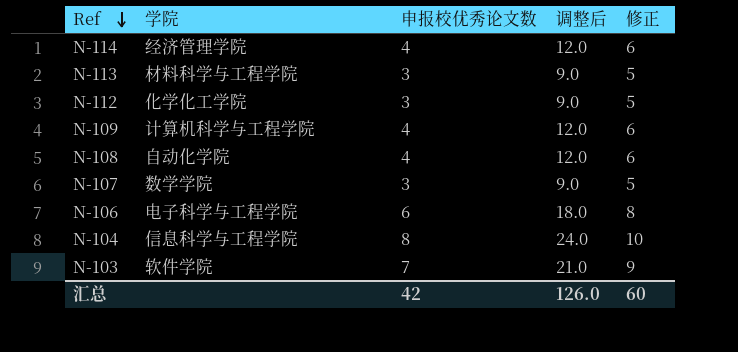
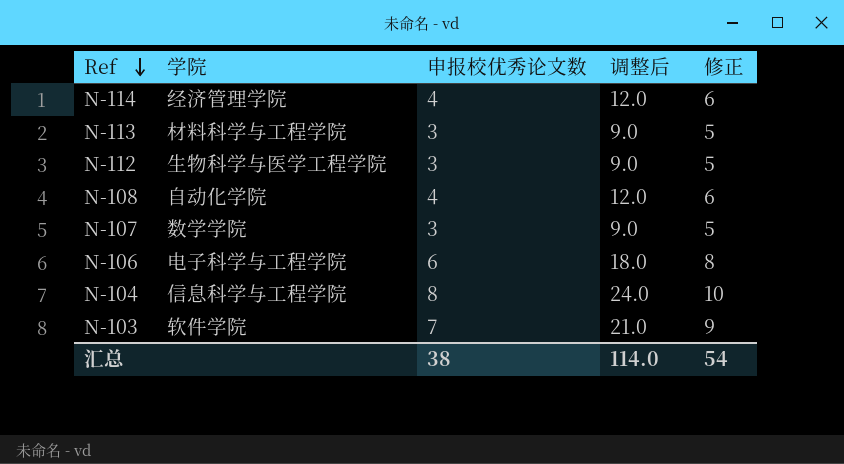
row N-109: 计算机科学与工程学院 | 4 | 12.0 | 6 -> none
N-112 | 学院: 化学化工学院 -> 生物科学与医学工程学院
汇总 | 申报校优秀论文数: 42 -> 38
汇总 | 调整后: 126.0 -> 114.0
汇总 | 修正: 60 -> 54

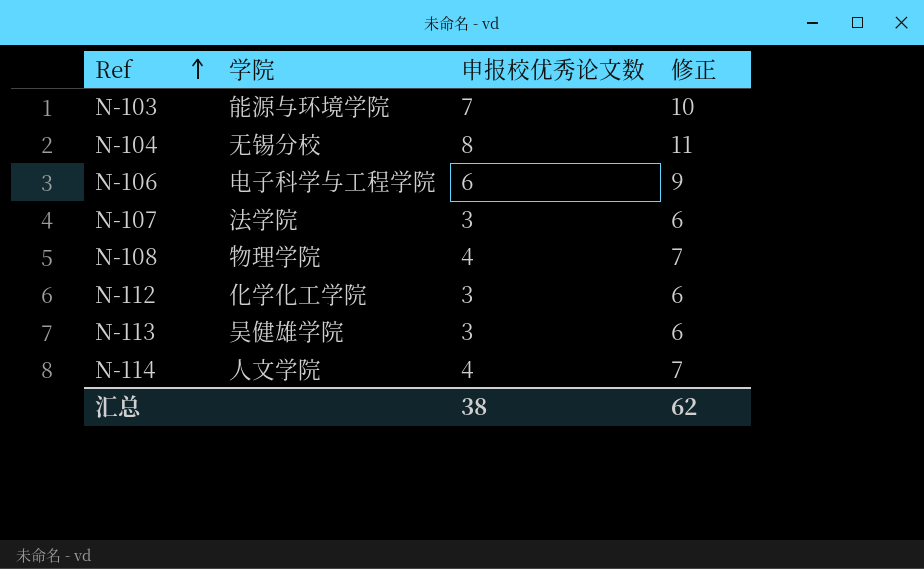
row order: Ref descending -> Ref ascending
column 调整后 | formula: [申报校优秀论文数] * 3 -> none
column 修正 | formula: [申报校优秀论文数] + 2 -> [申报校优秀论文数] + 3
N-103 | 学院: 软件学院 -> 能源与环境学院
N-104 | 学院: 信息科学与工程学院 -> 无锡分校
N-107 | 学院: 数学学院 -> 法学院
N-108 | 学院: 自动化学院 -> 物理学院
N-112 | 学院: 生物科学与医学工程学院 -> 化学化工学院
N-113 | 学院: 材料科学与工程学院 -> 吴健雄学院
N-114 | 学院: 经济管理学院 -> 人文学院
汇总 | 修正: 54 -> 62

